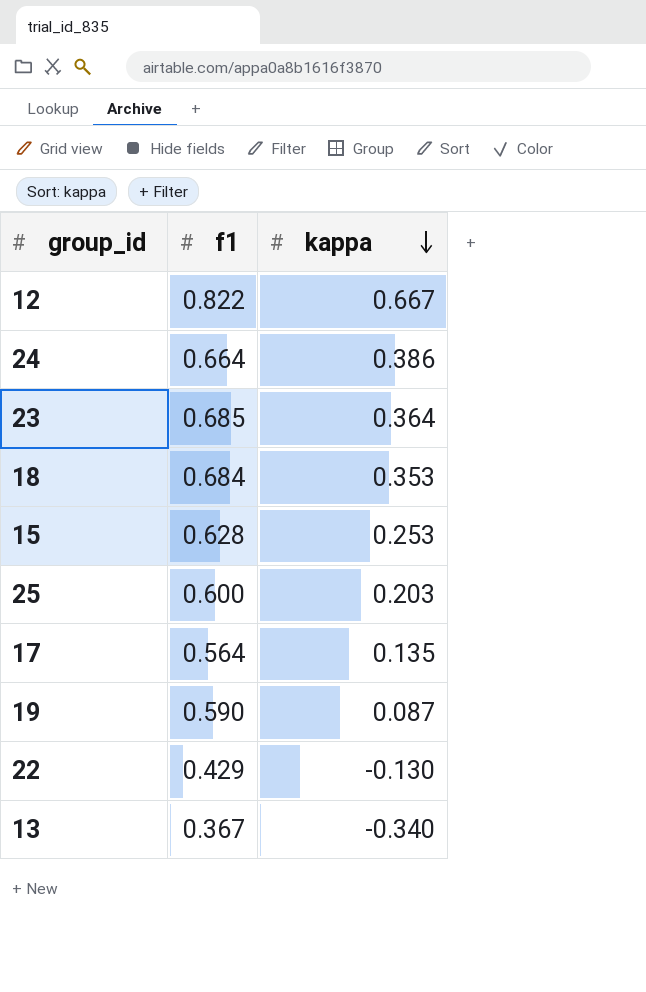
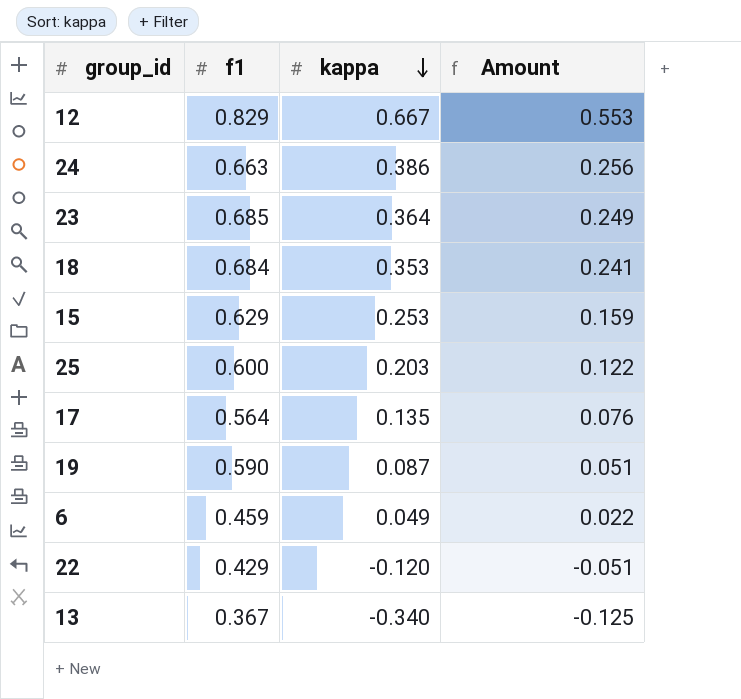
column Amount | formula: none -> [f1] * [kappa]
12 | f1: 0.822 -> 0.829
24 | f1: 0.664 -> 0.663
15 | f1: 0.628 -> 0.629
row 6: none -> 0.459 | 0.049 | 0.022
22 | kappa: -0.130 -> -0.120

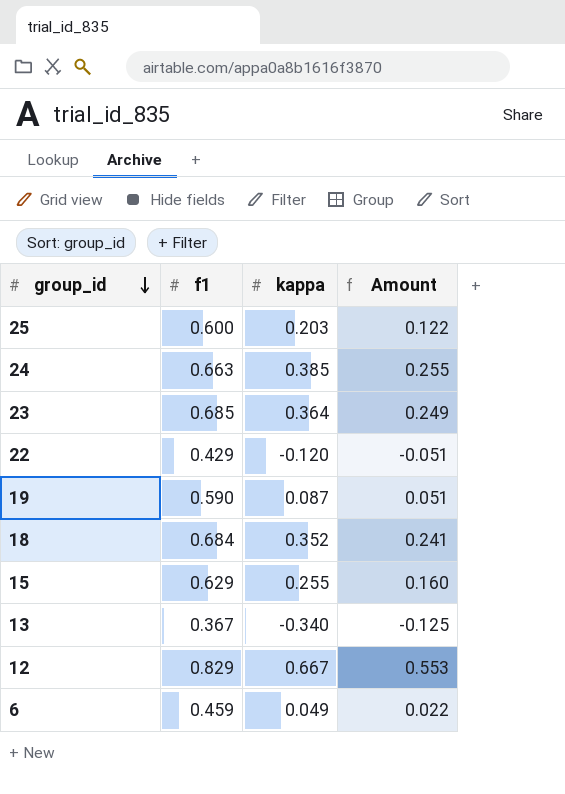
row order: kappa descending -> group_id descending
row 17: 0.564 | 0.135 | 0.076 -> none
24 | kappa: 0.386 -> 0.385
24 | Amount: 0.256 -> 0.255
18 | kappa: 0.353 -> 0.352
15 | kappa: 0.253 -> 0.255
15 | Amount: 0.159 -> 0.160

